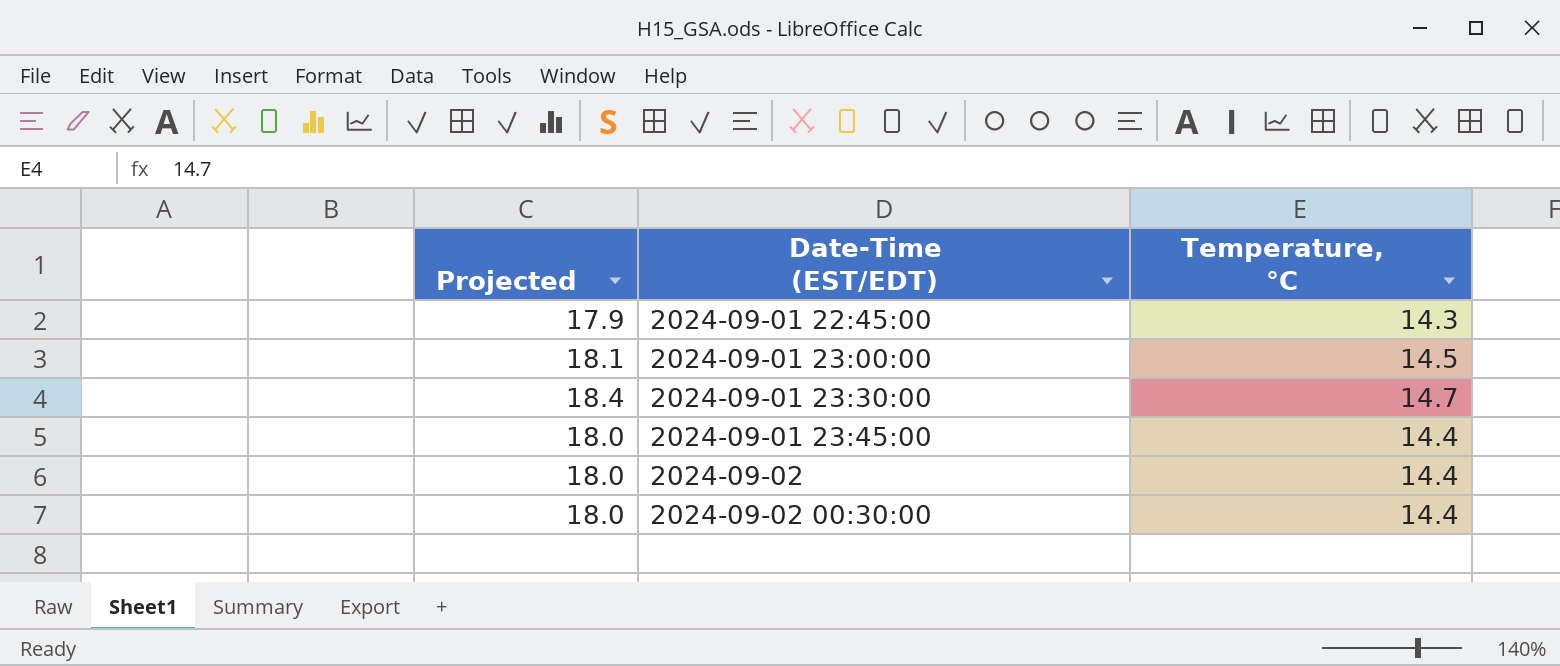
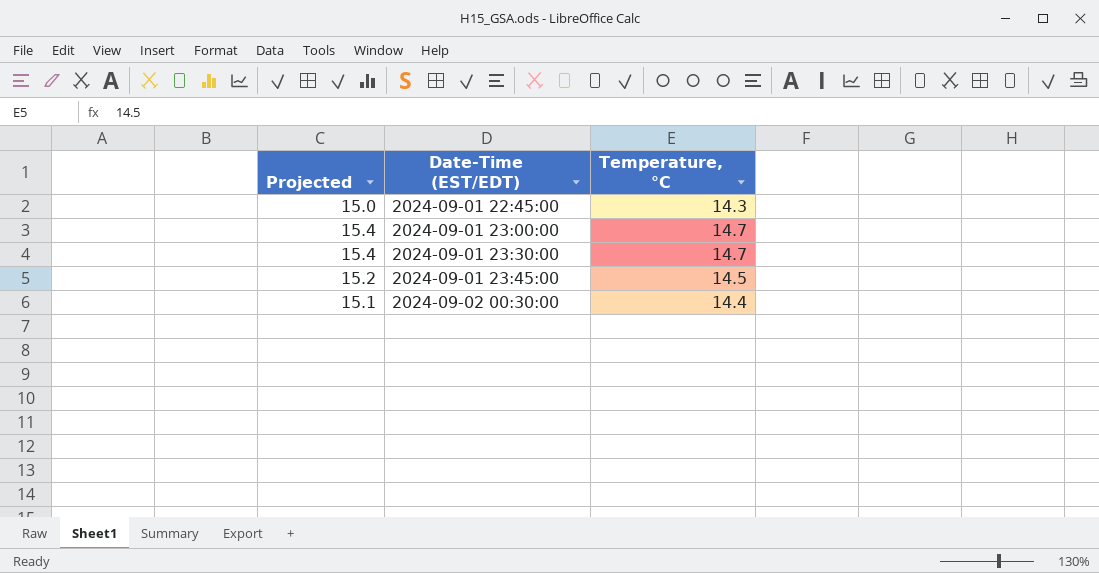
column Projected | formula: [Temperature, °C] * 1.25 -> [Temperature, °C] * 1.05
row 2024-09-02: 18.0 | 14.4 -> none
2024-09-01 23:00:00 | Temperature, °C: 14.5 -> 14.7
2024-09-01 23:45:00 | Temperature, °C: 14.4 -> 14.5

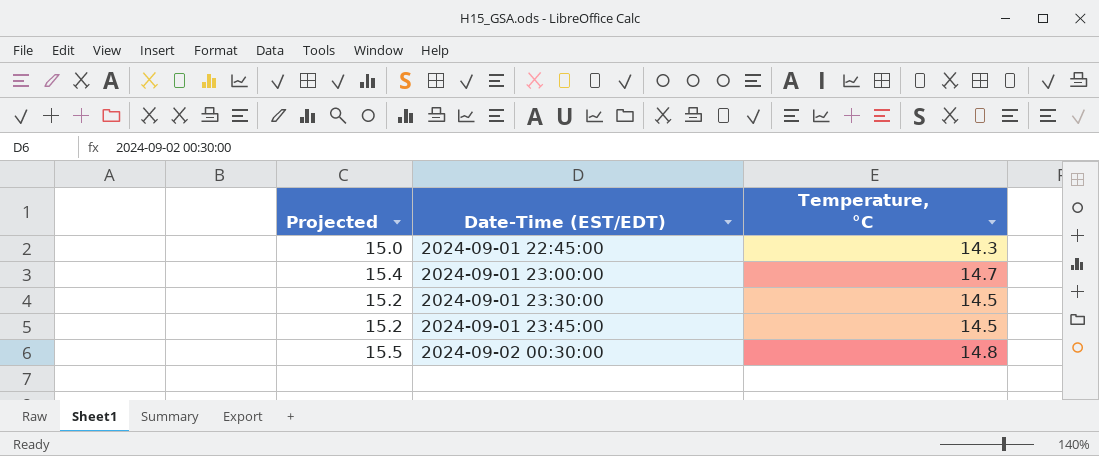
2024-09-01 23:30:00 | Projected: 15.4 -> 15.2
2024-09-01 23:30:00 | Temperature, °C: 14.7 -> 14.5
2024-09-02 00:30:00 | Projected: 15.1 -> 15.5
2024-09-02 00:30:00 | Temperature, °C: 14.4 -> 14.8

